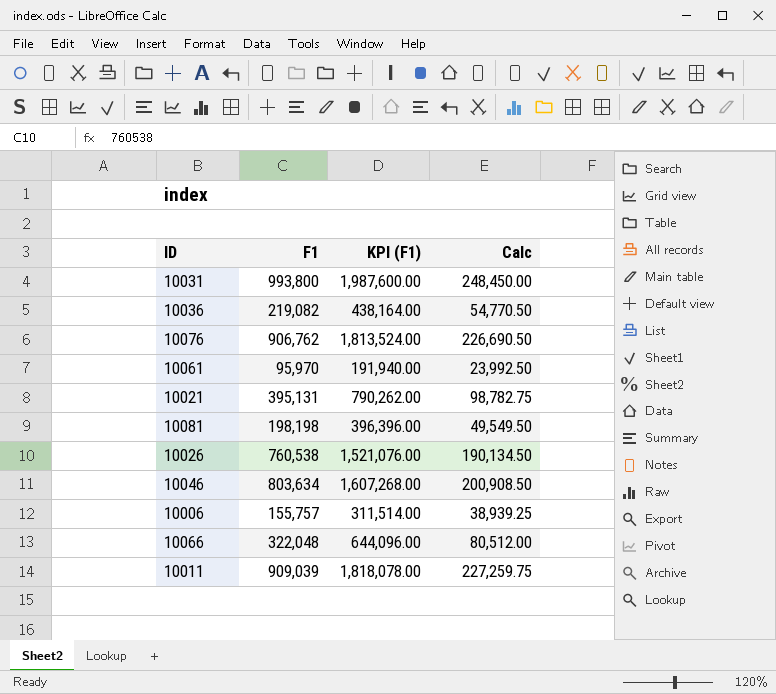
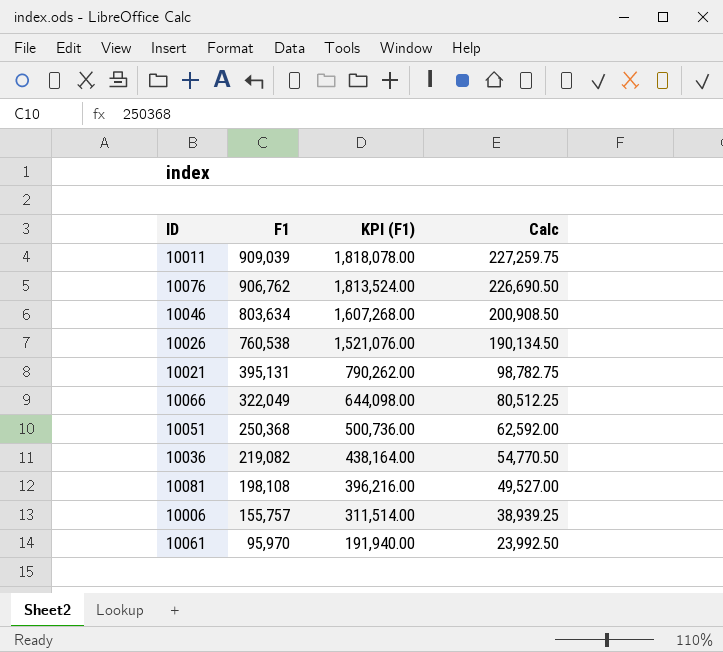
row order: none -> F1 descending
row 10031: 993,800 | 1,987,600.00 | 248,450.00 -> none
10066 | F1: 322,048 -> 322,049
10066 | KPI (F1): 644,096.00 -> 644,098.00
10066 | Calc: 80,512.00 -> 80,512.25
row 10051: none -> 250,368 | 500,736.00 | 62,592.00
10081 | F1: 198,198 -> 198,108
10081 | KPI (F1): 396,396.00 -> 396,216.00
10081 | Calc: 49,549.50 -> 49,527.00

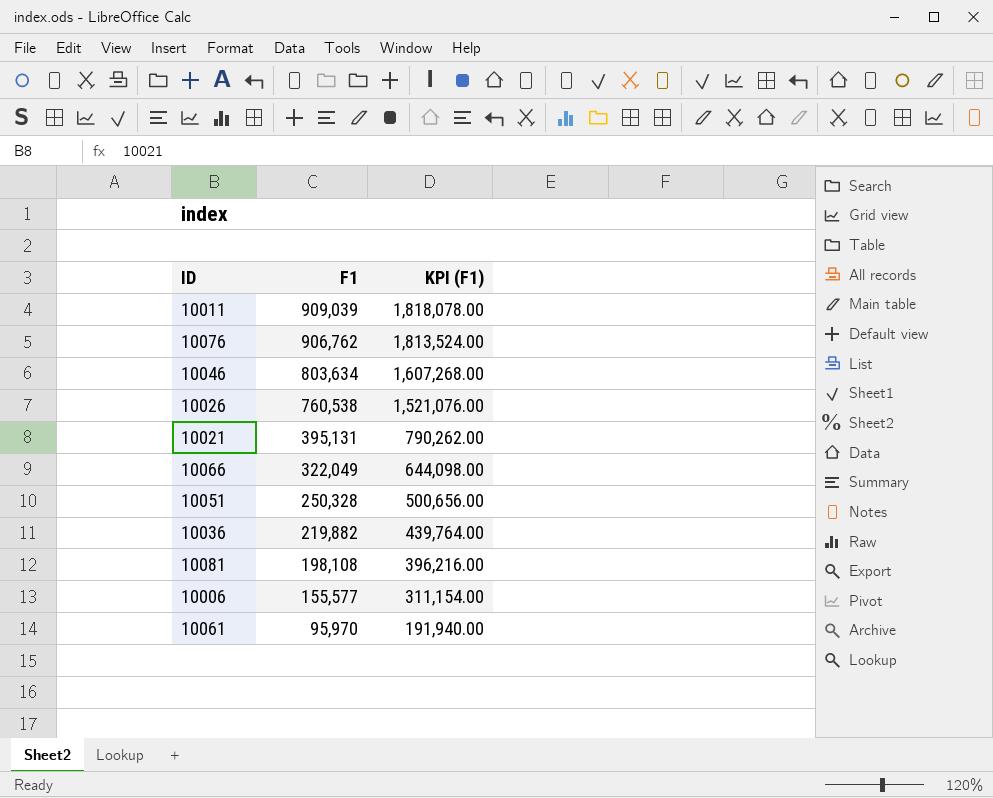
column Calc | formula: [F1] * 0.25 -> none
10051 | F1: 250,368 -> 250,328
10051 | KPI (F1): 500,736.00 -> 500,656.00
10036 | F1: 219,082 -> 219,882
10036 | KPI (F1): 438,164.00 -> 439,764.00
10006 | F1: 155,757 -> 155,577
10006 | KPI (F1): 311,514.00 -> 311,154.00

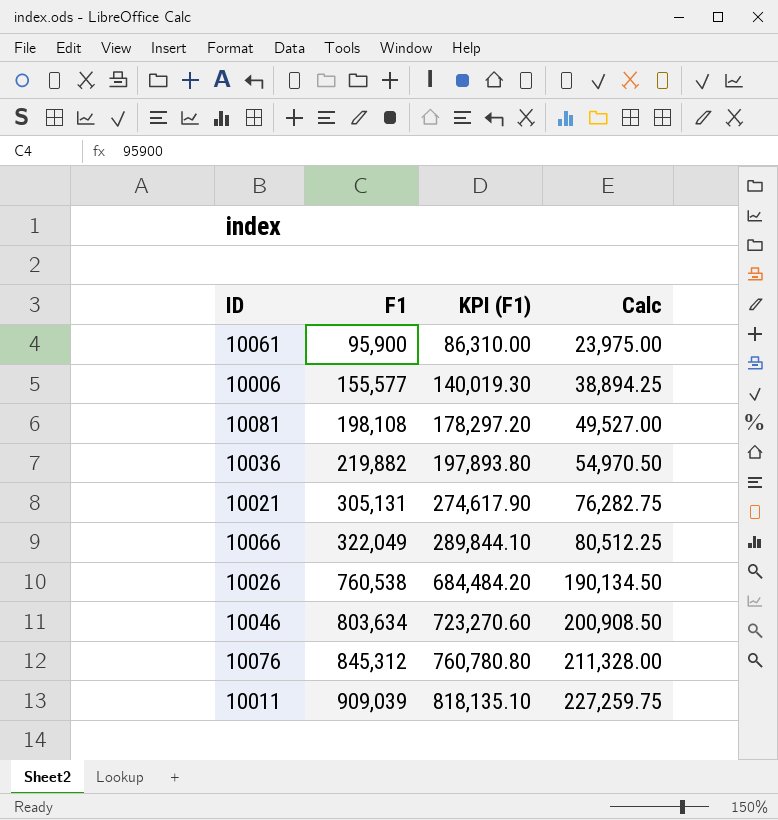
row order: F1 descending -> F1 ascending
column KPI (F1) | formula: [F1] * 2 -> [F1] * 0.9
column Calc | formula: none -> [F1] * 0.25
row 10051: 250,328 | 500,656.00 -> none
10061 | F1: 95,970 -> 95,900
10021 | F1: 395,131 -> 305,131
10076 | F1: 906,762 -> 845,312

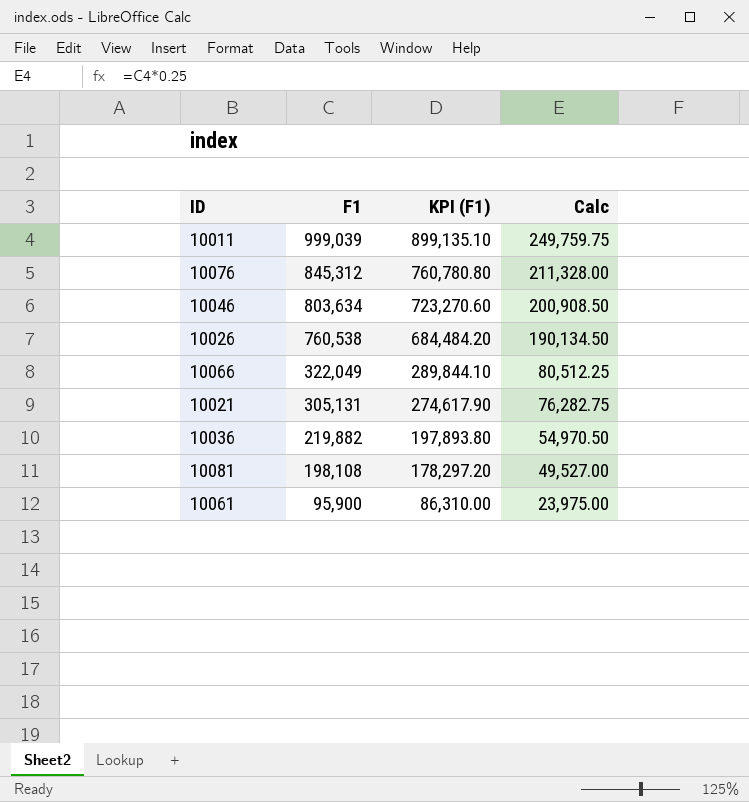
row order: F1 ascending -> F1 descending
row 10006: 155,577 | 140,019.30 | 38,894.25 -> none
10011 | F1: 909,039 -> 999,039
10011 | KPI (F1): 818,135.10 -> 899,135.10
10011 | Calc: 227,259.75 -> 249,759.75

